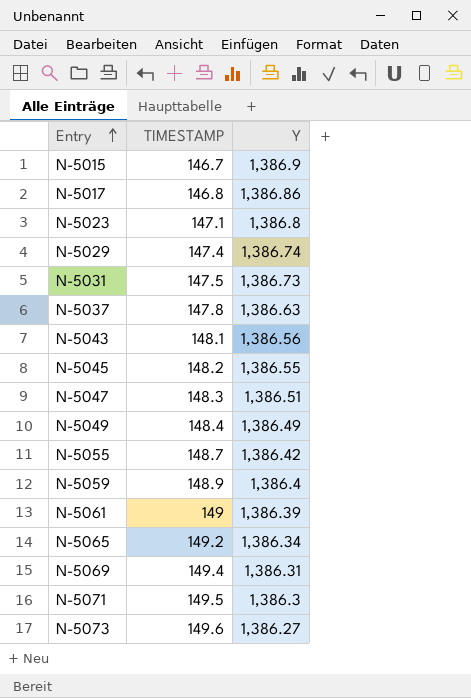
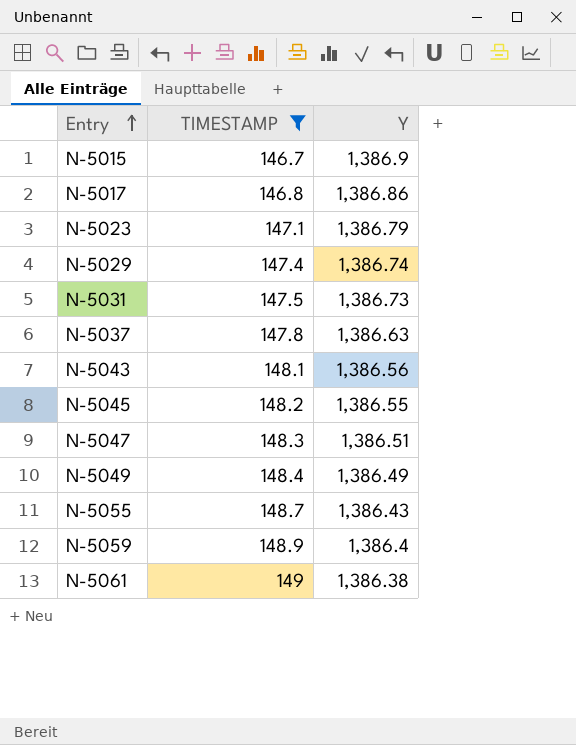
filter: none -> TIMESTAMP <= 149
N-5023 | Y: 1,386.8 -> 1,386.79
N-5055 | Y: 1,386.42 -> 1,386.43
N-5061 | Y: 1,386.39 -> 1,386.38

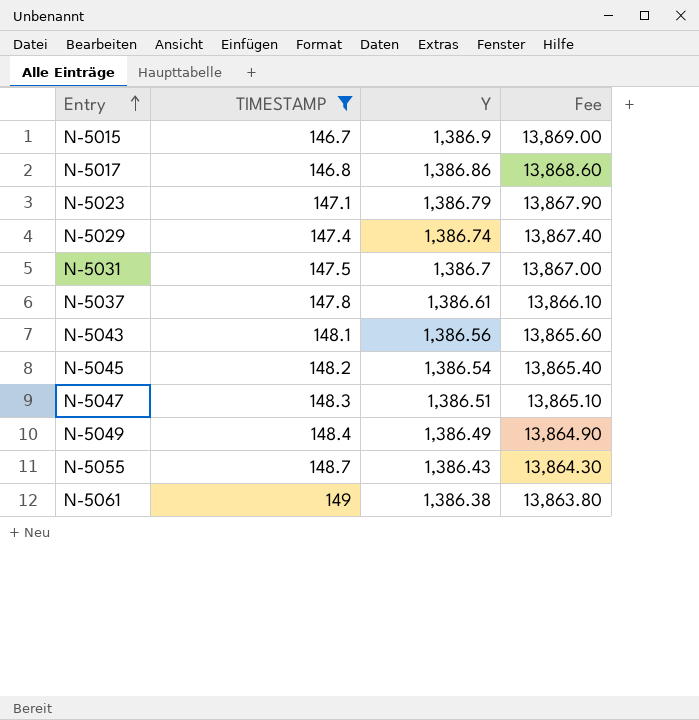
column Fee | formula: none -> [Y] * 10
row N-5059: 148.9 | 1,386.4 -> none
N-5031 | Y: 1,386.73 -> 1,386.7
N-5037 | Y: 1,386.63 -> 1,386.61
N-5045 | Y: 1,386.55 -> 1,386.54

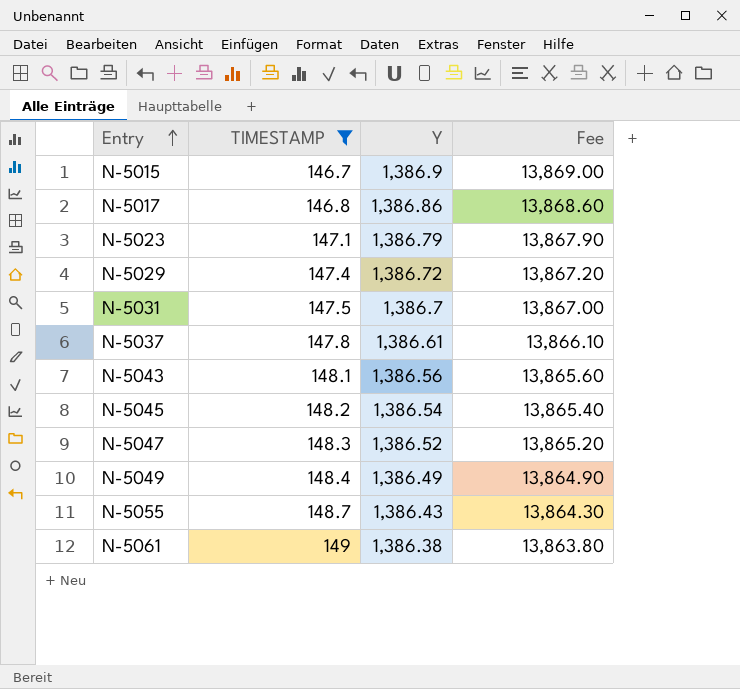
N-5029 | Y: 1,386.74 -> 1,386.72
N-5029 | Fee: 13,867.40 -> 13,867.20
N-5047 | Y: 1,386.51 -> 1,386.52
N-5047 | Fee: 13,865.10 -> 13,865.20

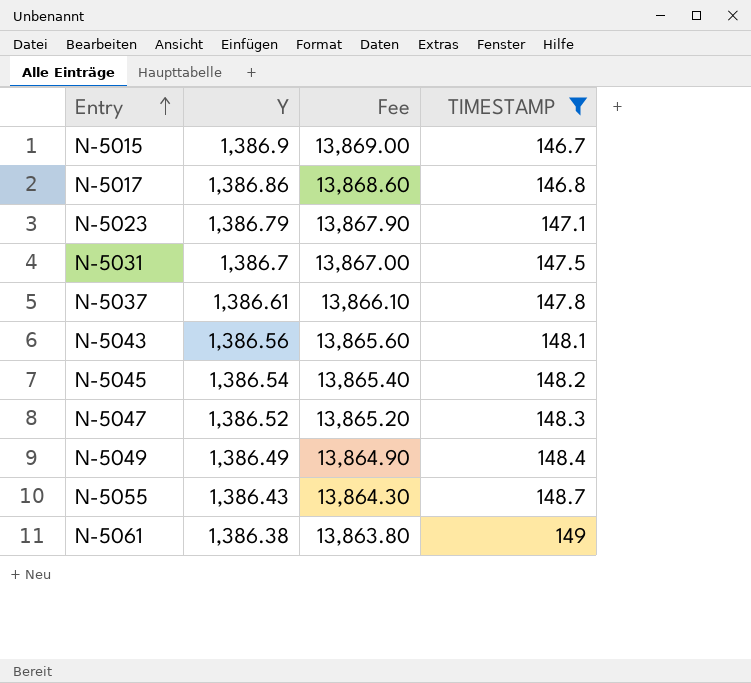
column TIMESTAMP | position: 2 -> 4
row N-5029: 147.4 | 1,386.72 | 13,867.20 -> none

